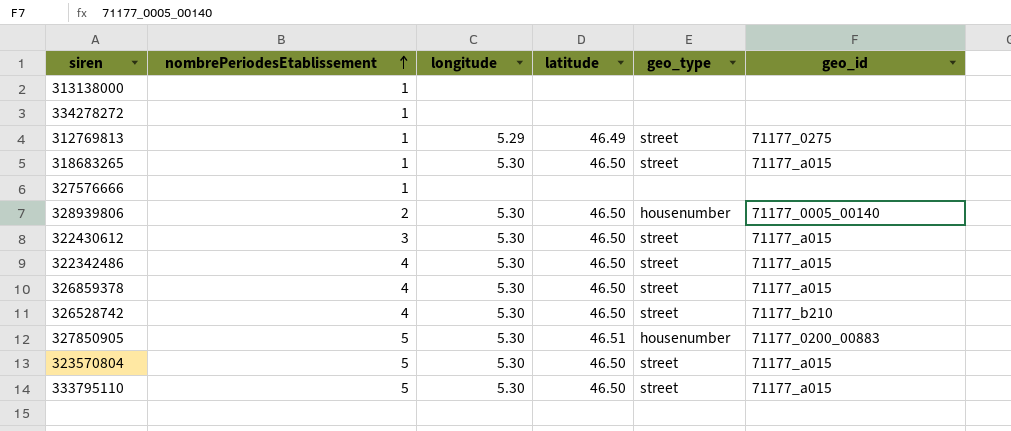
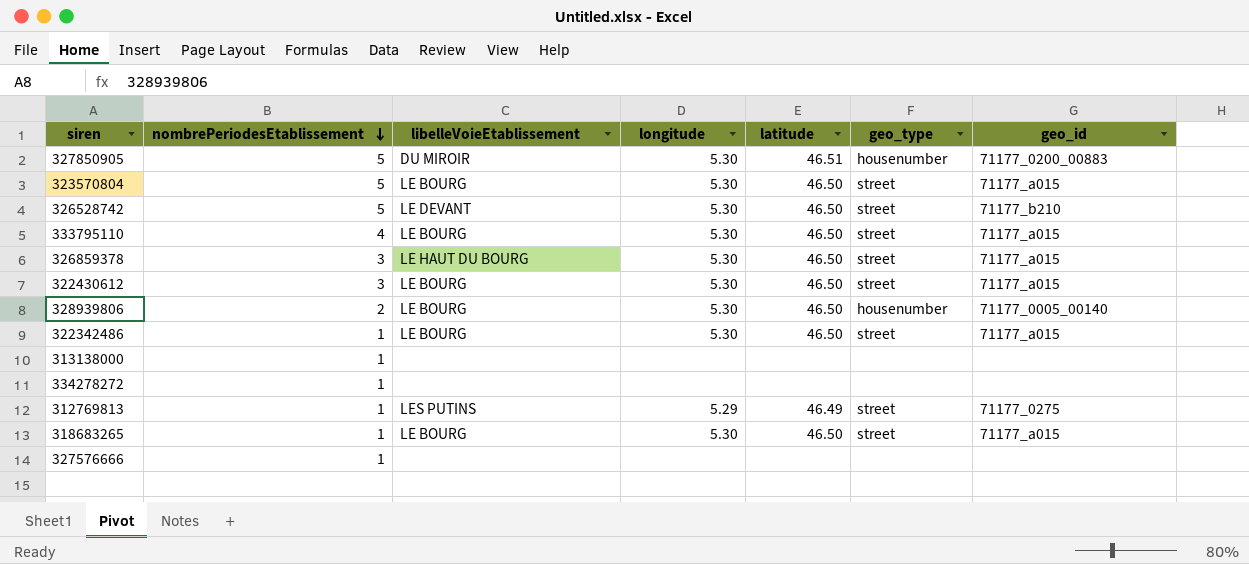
row order: nombrePeriodesEtablissement ascending -> nombrePeriodesEtablissement descending
column libelleVoieEtablissement | position: none -> 3
326528742 | nombrePeriodesEtablissement: 4 -> 5
333795110 | nombrePeriodesEtablissement: 5 -> 4
326859378 | nombrePeriodesEtablissement: 4 -> 3
322342486 | nombrePeriodesEtablissement: 4 -> 1

